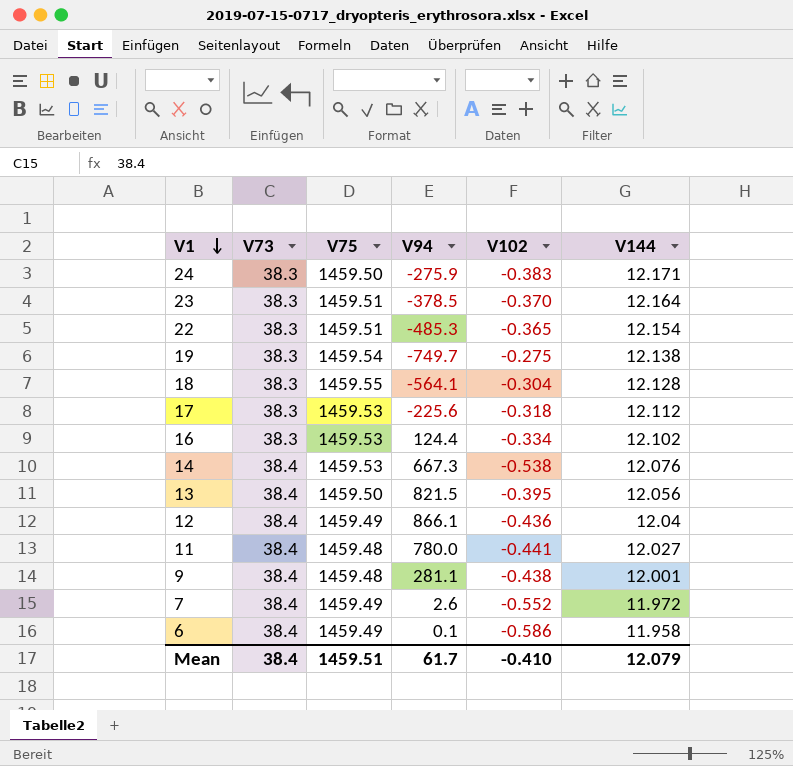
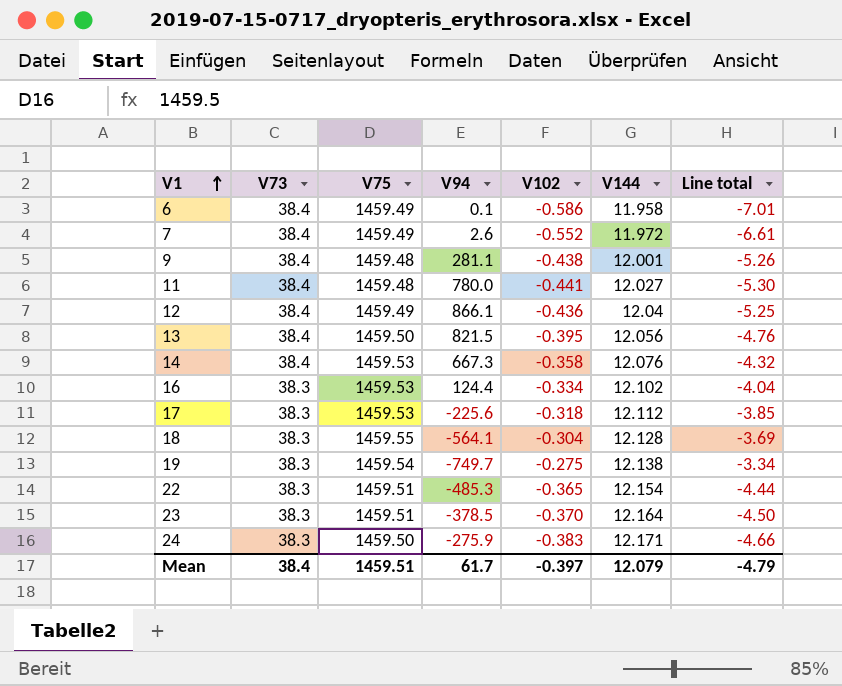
row order: V1 descending -> V1 ascending
column Line total | formula: none -> [V102] * [V144]
14 | V102: -0.538 -> -0.358
Mean | V102: -0.410 -> -0.397

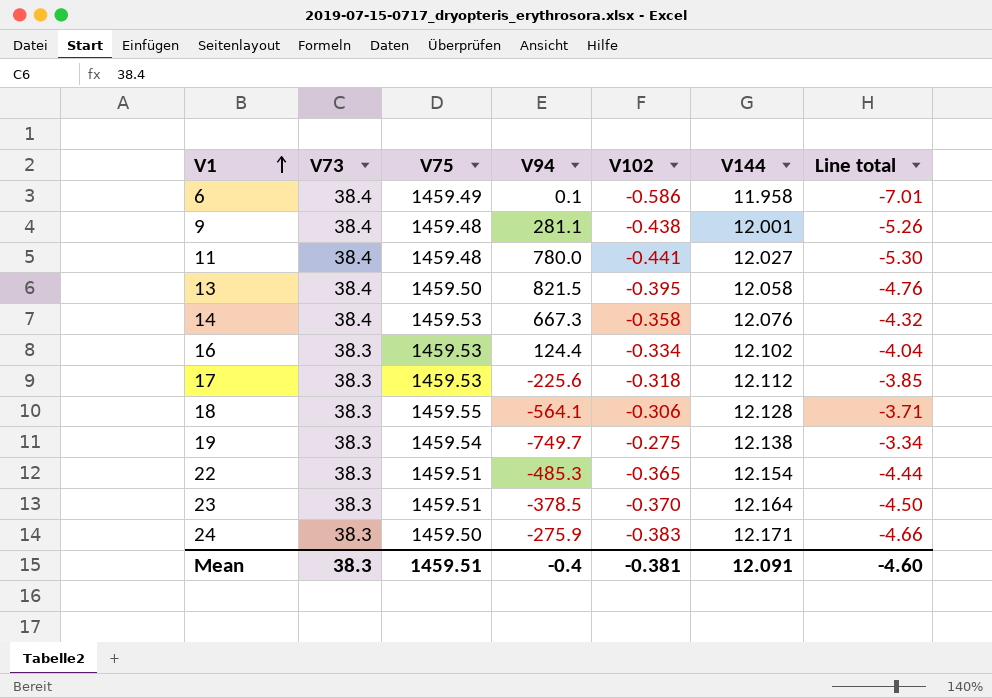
row 7: 38.4 | 1459.49 | 2.6 | -0.552 | 11.972 | -6.61 -> none
row 12: 38.4 | 1459.49 | 866.1 | -0.436 | 12.04 | -5.25 -> none
13 | V144: 12.056 -> 12.058
18 | V102: -0.304 -> -0.306
18 | Line total: -3.69 -> -3.71
Mean | V73: 38.4 -> 38.3
Mean | V94: 61.7 -> -0.4
Mean | V102: -0.397 -> -0.381
Mean | V144: 12.079 -> 12.091
Mean | Line total: -4.79 -> -4.60

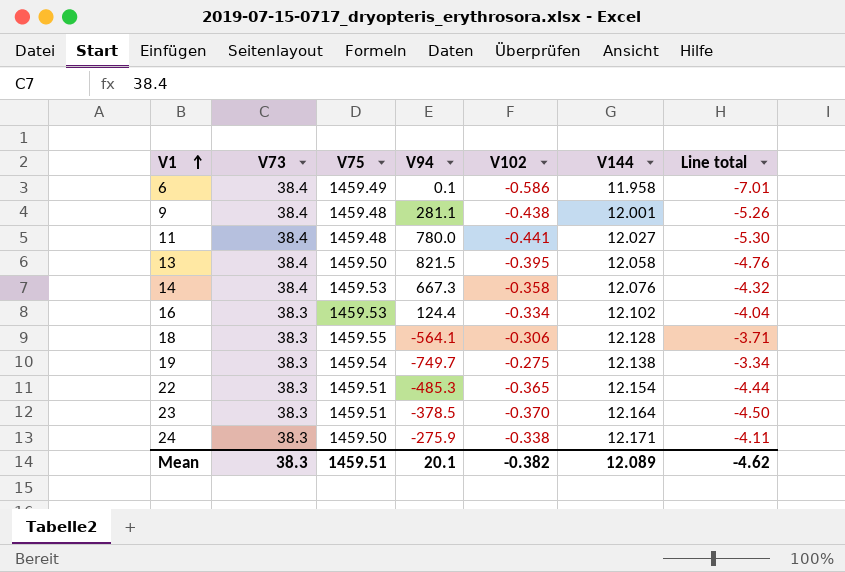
row 17: 38.3 | 1459.53 | -225.6 | -0.318 | 12.112 | -3.85 -> none
24 | V102: -0.383 -> -0.338
24 | Line total: -4.66 -> -4.11
Mean | V94: -0.4 -> 20.1
Mean | V102: -0.381 -> -0.382
Mean | V144: 12.091 -> 12.089
Mean | Line total: -4.60 -> -4.62

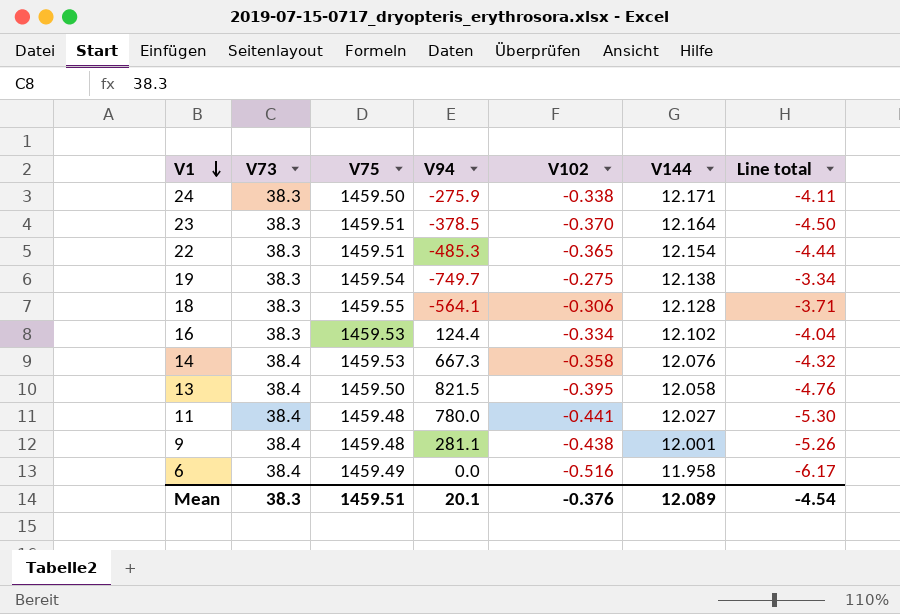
row order: V1 ascending -> V1 descending
6 | V94: 0.1 -> 0.0
6 | V102: -0.586 -> -0.516
6 | Line total: -7.01 -> -6.17
Mean | V102: -0.382 -> -0.376
Mean | Line total: -4.62 -> -4.54

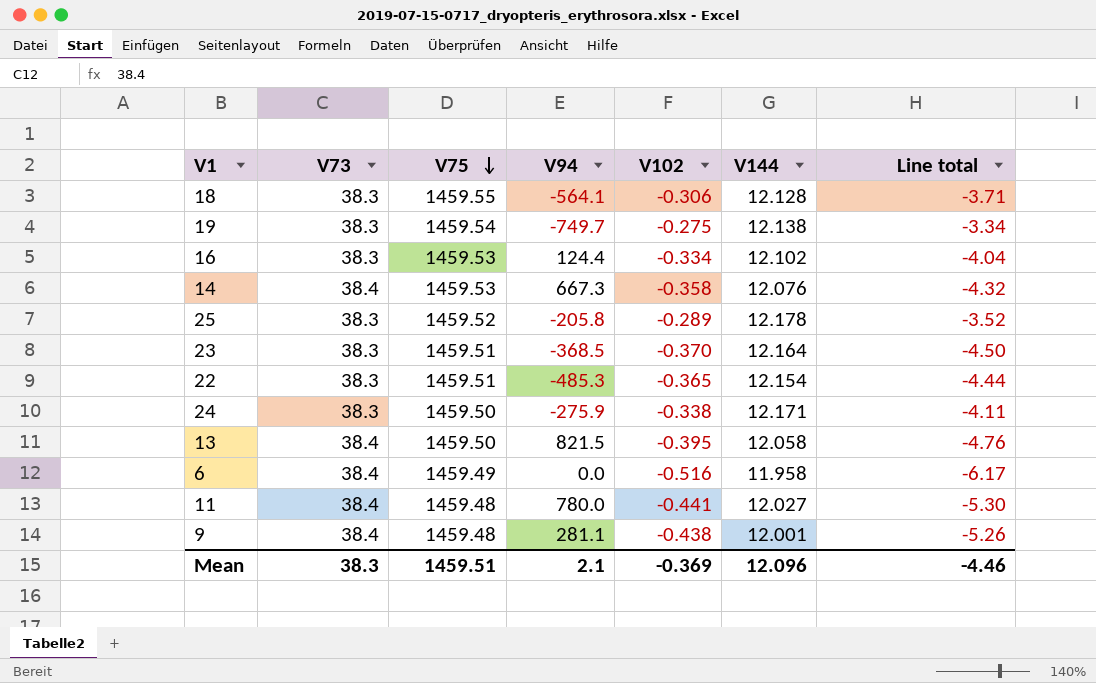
row order: V1 descending -> V75 descending
row 25: none -> 38.3 | 1459.52 | -205.8 | -0.289 | 12.178 | -3.52
23 | V94: -378.5 -> -368.5
Mean | V94: 20.1 -> 2.1
Mean | V102: -0.376 -> -0.369
Mean | V144: 12.089 -> 12.096
Mean | Line total: -4.54 -> -4.46

